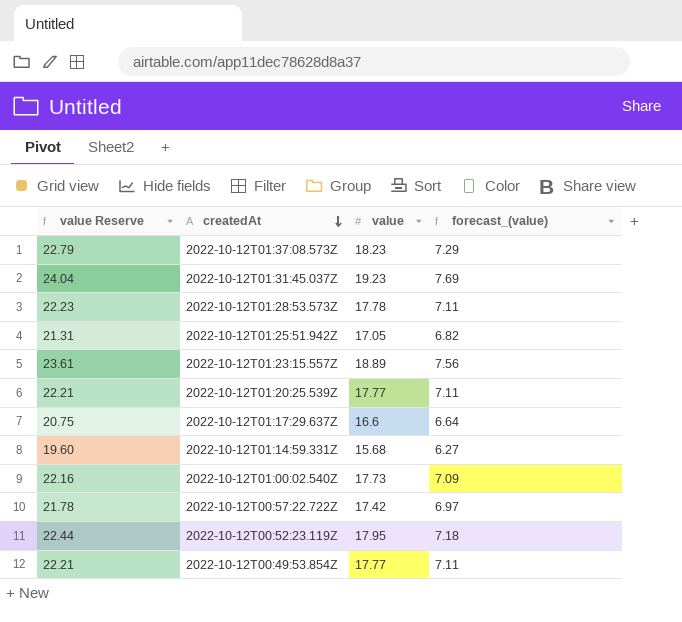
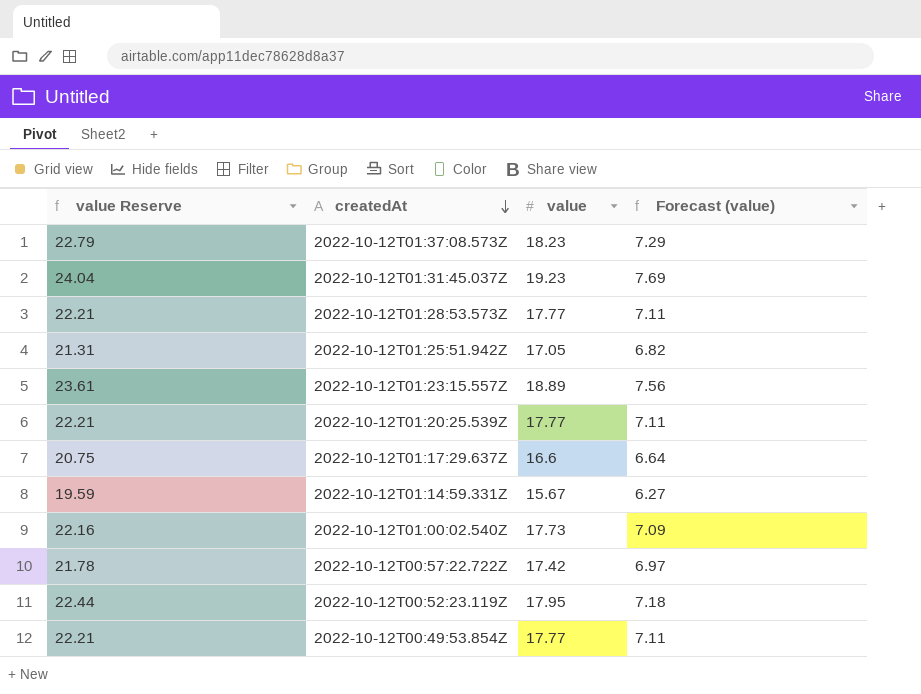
column name: forecast_(value) -> Forecast (value)
2022-10-12T01:28:53.573Z | value Reserve: 22.23 -> 22.21
2022-10-12T01:28:53.573Z | value: 17.78 -> 17.77
2022-10-12T01:14:59.331Z | value Reserve: 19.60 -> 19.59
2022-10-12T01:14:59.331Z | value: 15.68 -> 15.67

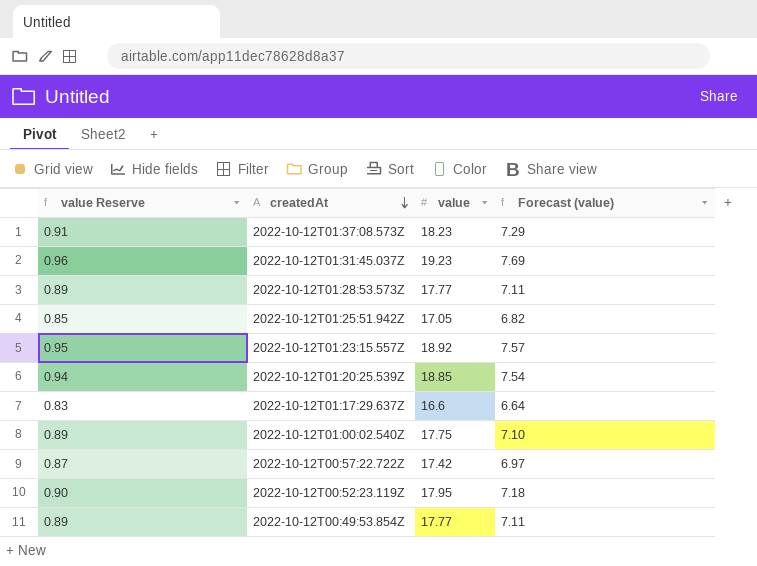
column value Reserve | formula: [value] * 1.25 -> [value] * 0.05
row 2022-10-12T01:14:59.331Z: 19.59 | 15.67 | 6.27 -> none
2022-10-12T01:23:15.557Z | value: 18.89 -> 18.92
2022-10-12T01:23:15.557Z | Forecast (value): 7.56 -> 7.57
2022-10-12T01:20:25.539Z | value: 17.77 -> 18.85
2022-10-12T01:20:25.539Z | Forecast (value): 7.11 -> 7.54
2022-10-12T01:00:02.540Z | value: 17.73 -> 17.75
2022-10-12T01:00:02.540Z | Forecast (value): 7.09 -> 7.10

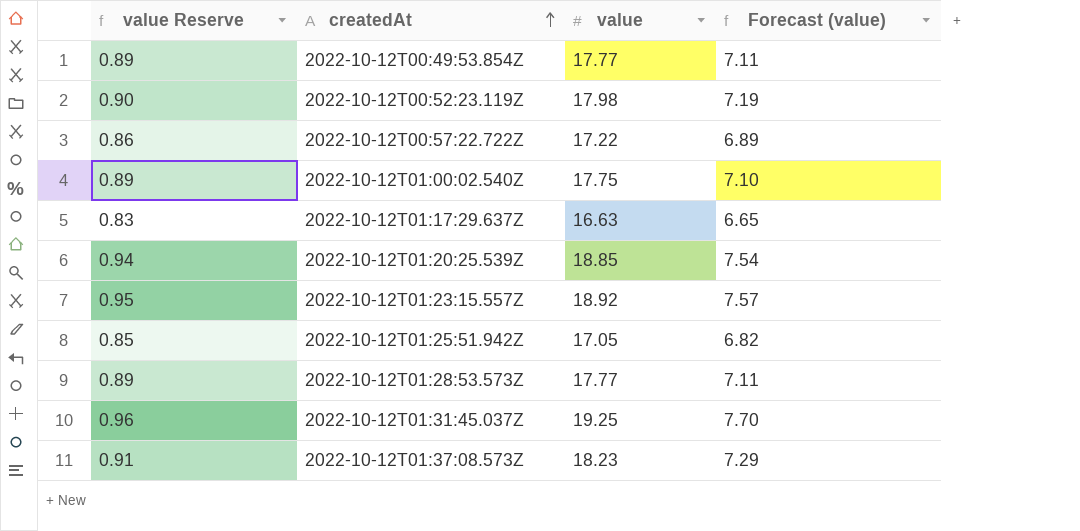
row order: createdAt descending -> createdAt ascending
2022-10-12T00:52:23.119Z | value: 17.95 -> 17.98
2022-10-12T00:52:23.119Z | Forecast (value): 7.18 -> 7.19
2022-10-12T00:57:22.722Z | value Reserve: 0.87 -> 0.86
2022-10-12T00:57:22.722Z | value: 17.42 -> 17.22
2022-10-12T00:57:22.722Z | Forecast (value): 6.97 -> 6.89
2022-10-12T01:17:29.637Z | value: 16.6 -> 16.63
2022-10-12T01:17:29.637Z | Forecast (value): 6.64 -> 6.65
2022-10-12T01:31:45.037Z | value: 19.23 -> 19.25
2022-10-12T01:31:45.037Z | Forecast (value): 7.69 -> 7.70

